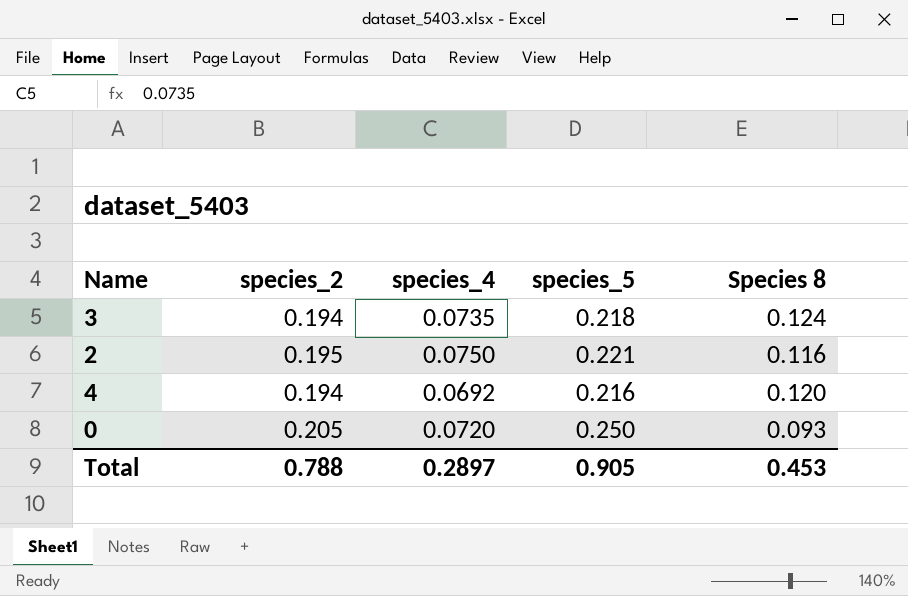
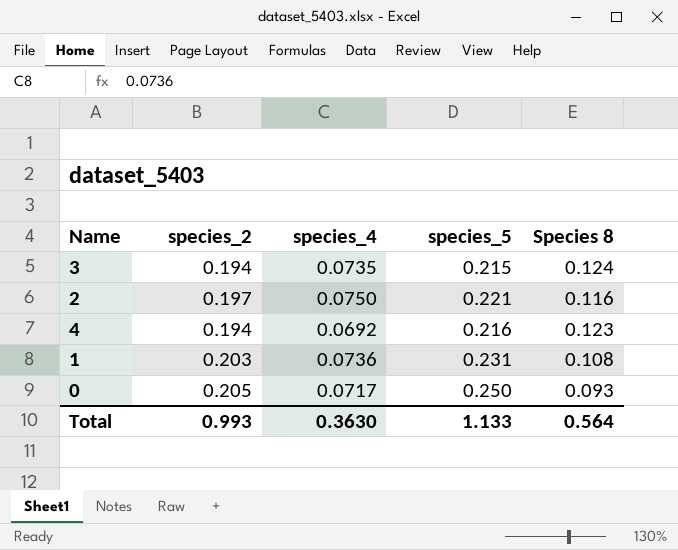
3 | species_5: 0.218 -> 0.215
2 | species_2: 0.195 -> 0.197
4 | Species 8: 0.120 -> 0.123
row 1: none -> 0.203 | 0.0736 | 0.231 | 0.108
0 | species_4: 0.0720 -> 0.0717
Total | species_2: 0.788 -> 0.993
Total | species_4: 0.2897 -> 0.3630
Total | species_5: 0.905 -> 1.133
Total | Species 8: 0.453 -> 0.564

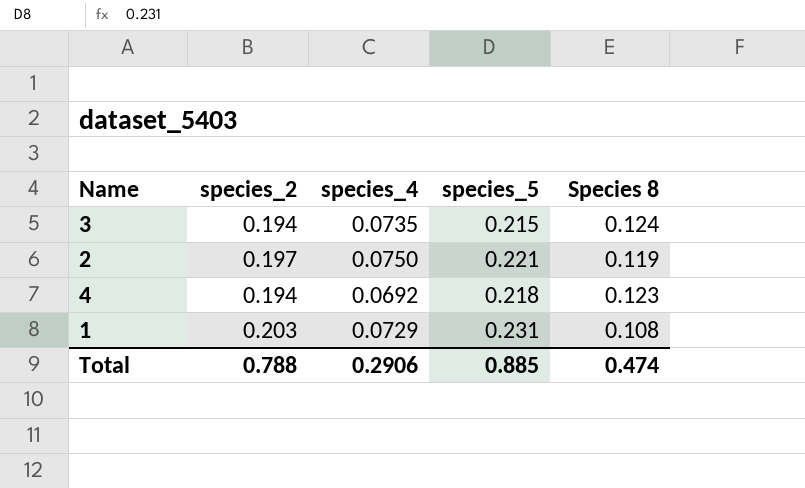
row 0: 0.205 | 0.0717 | 0.250 | 0.093 -> none
2 | Species 8: 0.116 -> 0.119
4 | species_5: 0.216 -> 0.218
1 | species_4: 0.0736 -> 0.0729
Total | species_2: 0.993 -> 0.788
Total | species_4: 0.3630 -> 0.2906
Total | species_5: 1.133 -> 0.885
Total | Species 8: 0.564 -> 0.474

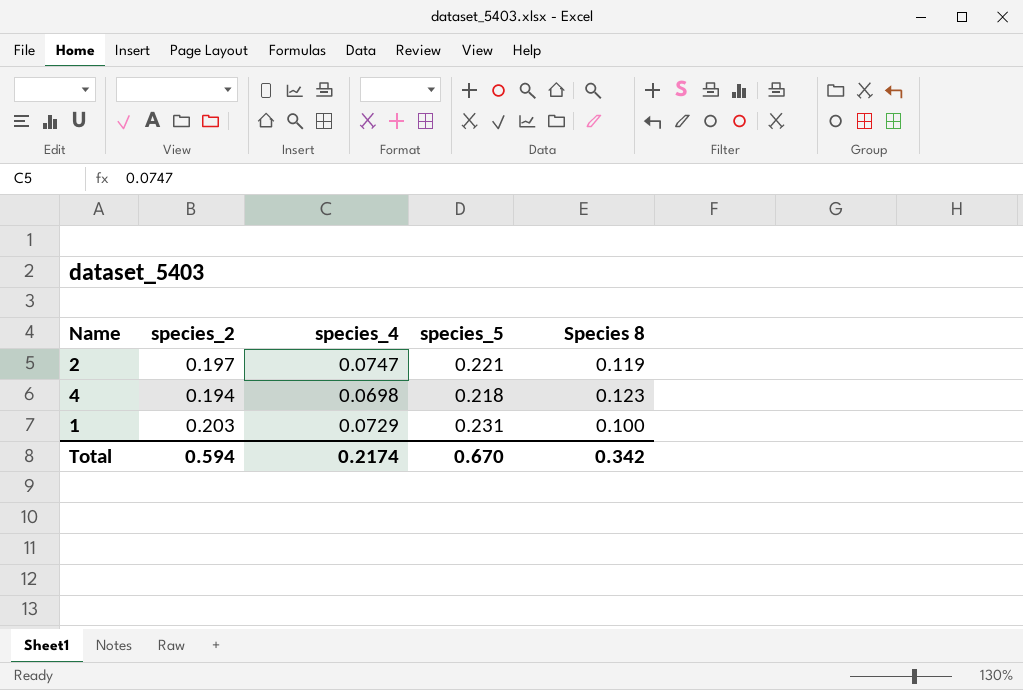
row 3: 0.194 | 0.0735 | 0.215 | 0.124 -> none
2 | species_4: 0.0750 -> 0.0747
4 | species_4: 0.0692 -> 0.0698
1 | Species 8: 0.108 -> 0.100
Total | species_2: 0.788 -> 0.594
Total | species_4: 0.2906 -> 0.2174
Total | species_5: 0.885 -> 0.670
Total | Species 8: 0.474 -> 0.342

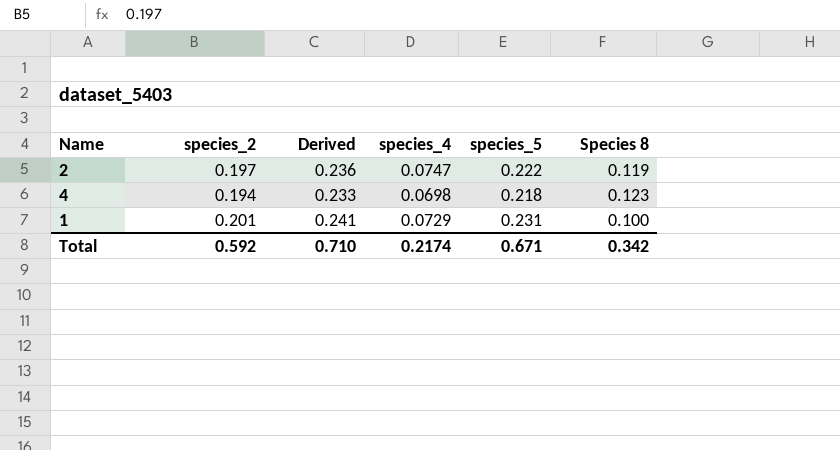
column Derived | formula: none -> [species_2] * 1.2
2 | species_5: 0.221 -> 0.222
1 | species_2: 0.203 -> 0.201
Total | species_2: 0.594 -> 0.592
Total | species_5: 0.670 -> 0.671

